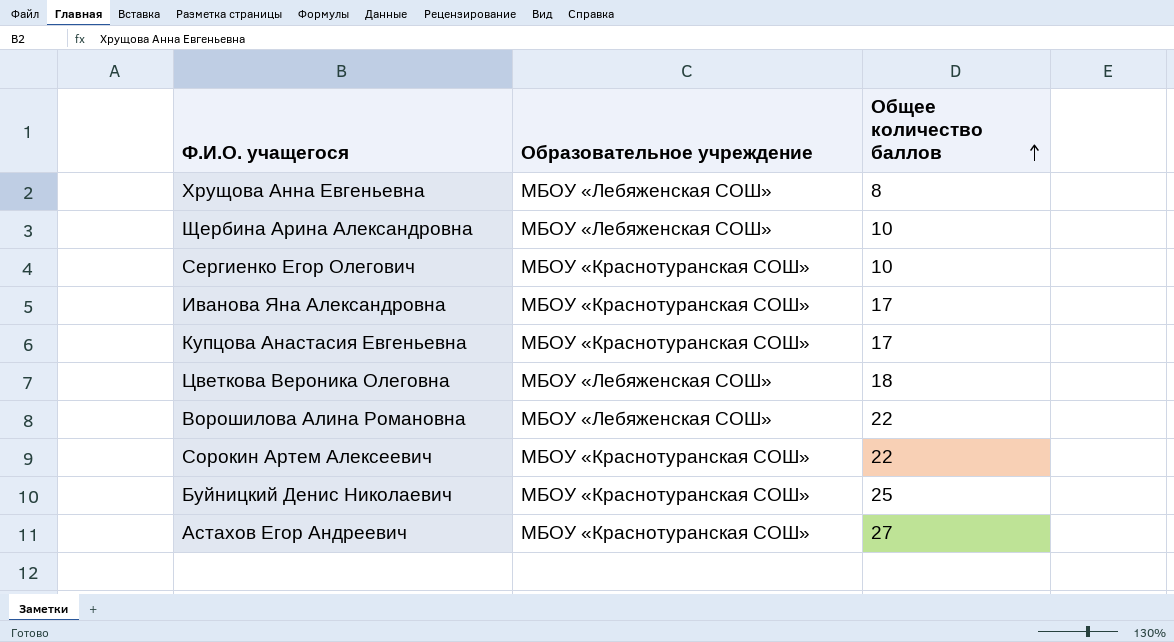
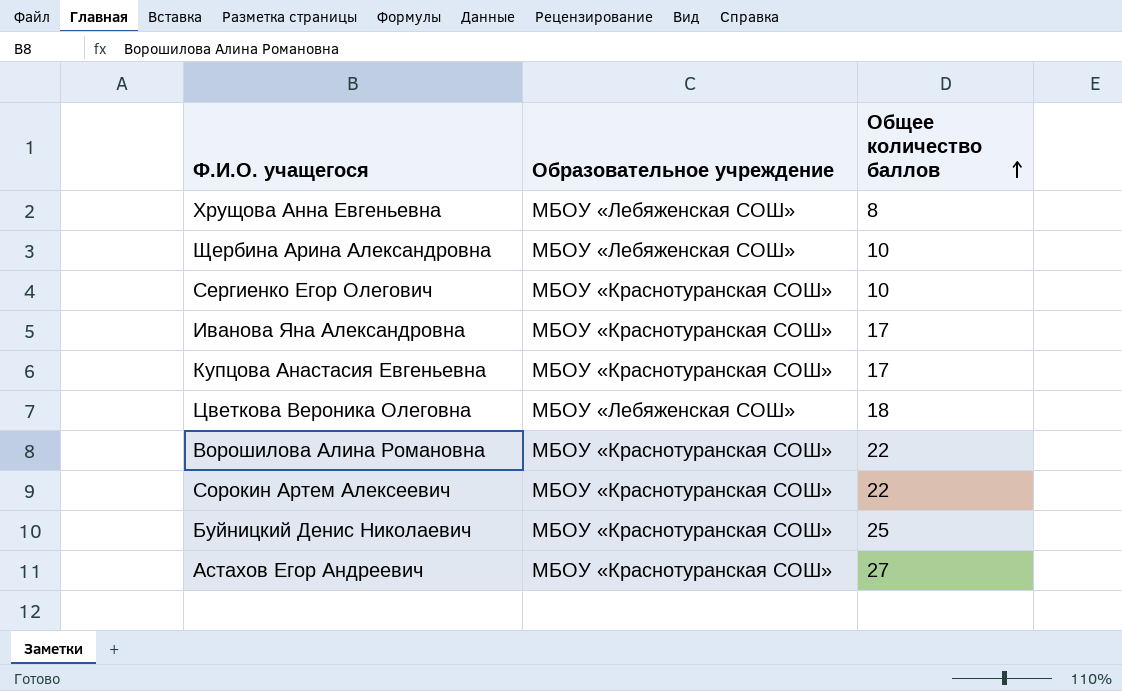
Ворошилова Алина Романовна | Образовательное учреждение: МБОУ «Лебяженская СОШ» -> МБОУ «Краснотуранская СОШ»

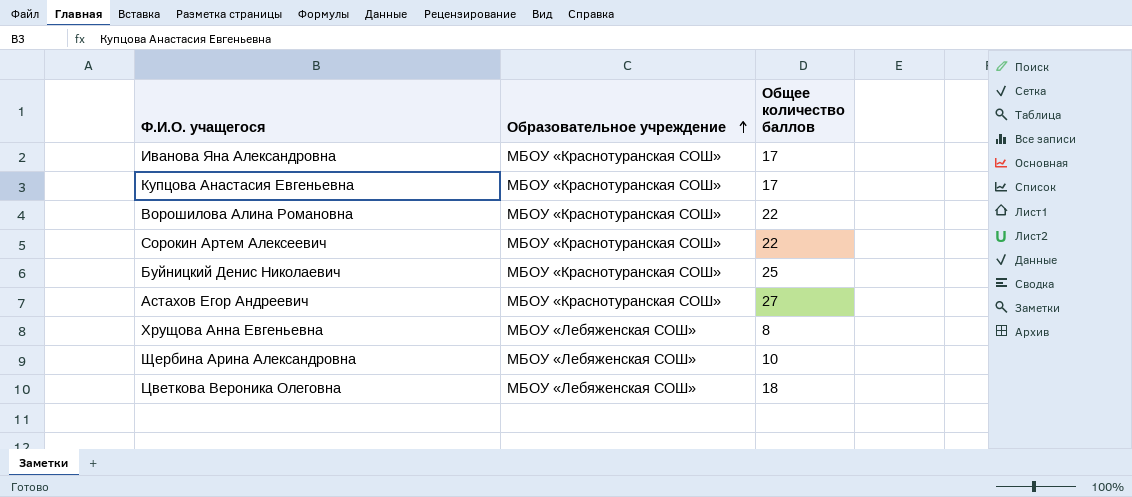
row order: Общее количество баллов ascending -> Образовательное учреждение ascending
row Сергиенко Егор Олегович: МБОУ «Краснотуранская СОШ» | 10 -> none

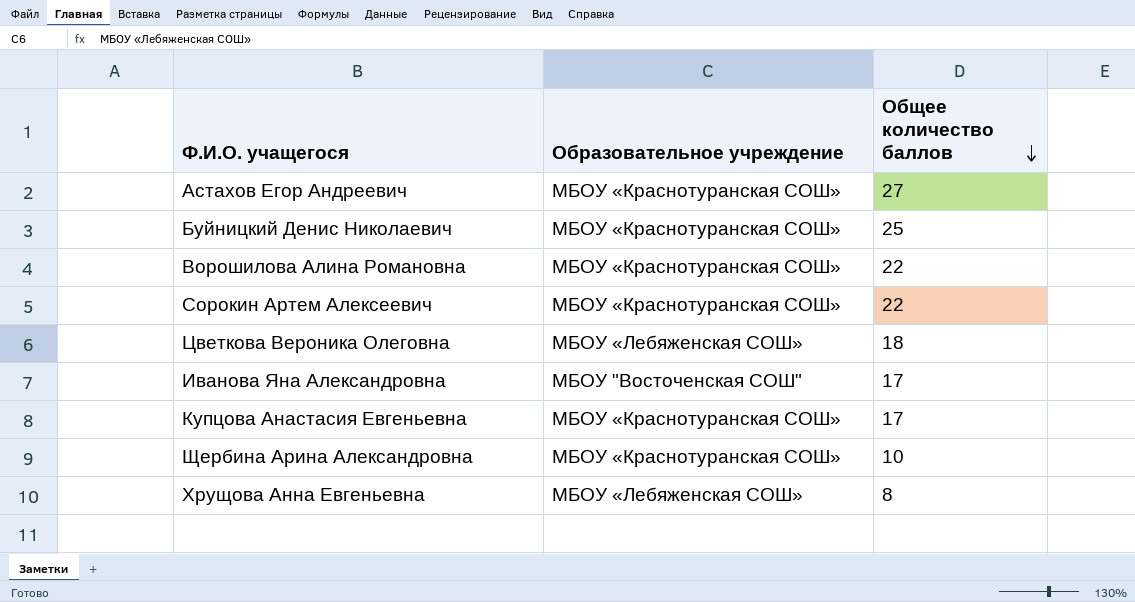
row order: Образовательное учреждение ascending -> Общее количество баллов descending
Иванова Яна Александровна | Образовательное учреждение: МБОУ «Краснотуранская СОШ» -> МБОУ "Восточенская СОШ"
Щербина Арина Александровна | Образовательное учреждение: МБОУ «Лебяженская СОШ» -> МБОУ «Краснотуранская СОШ»

